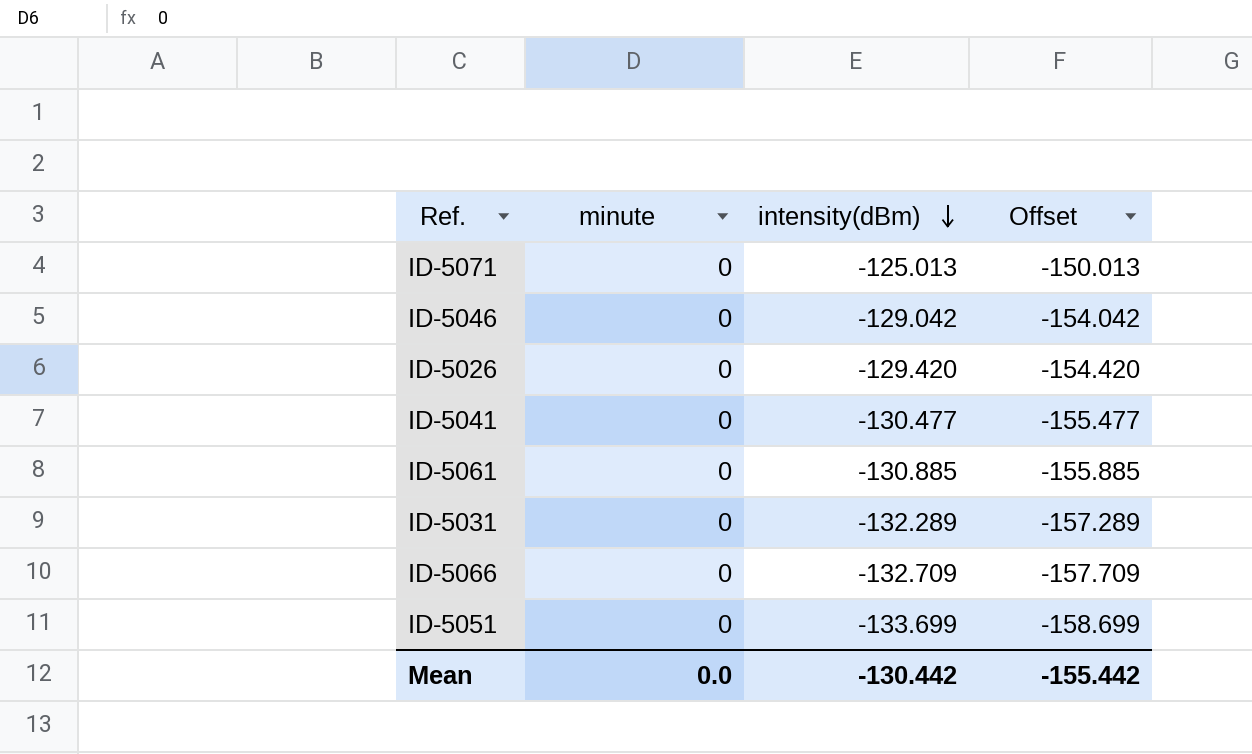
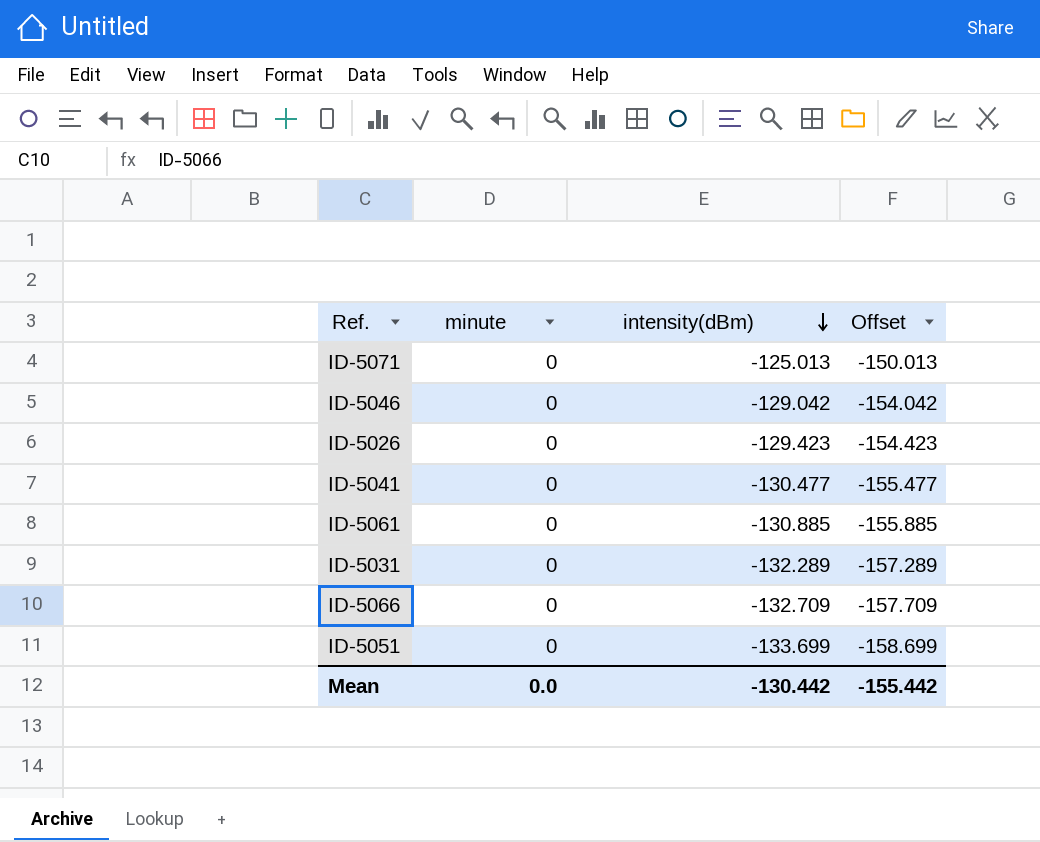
ID-5026 | intensity(dBm): -129.420 -> -129.423
ID-5026 | Offset: -154.420 -> -154.423

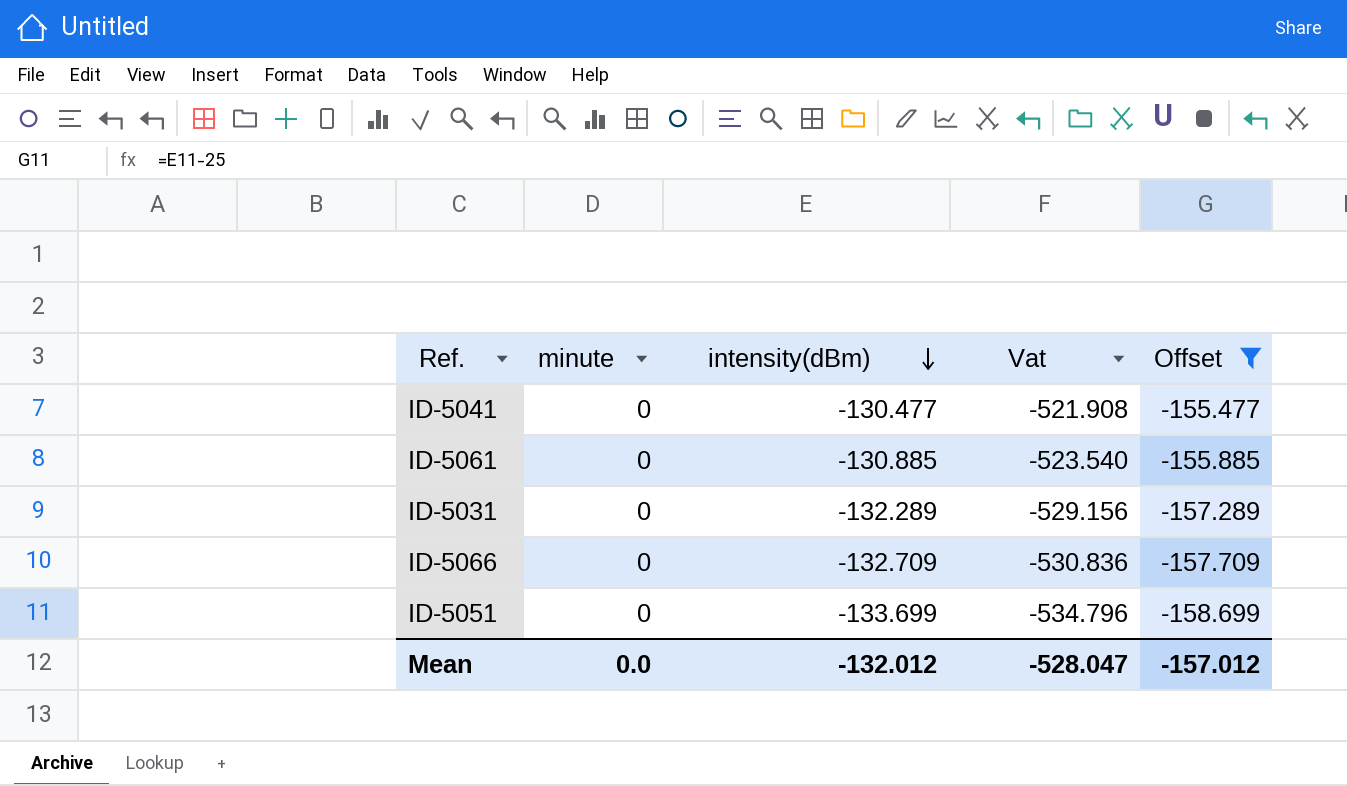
filter: none -> Offset <= -155.477
column Vat | formula: none -> [intensity(dBm)] * 4
Mean | intensity(dBm): -130.442 -> -132.012
Mean | Offset: -155.442 -> -157.012

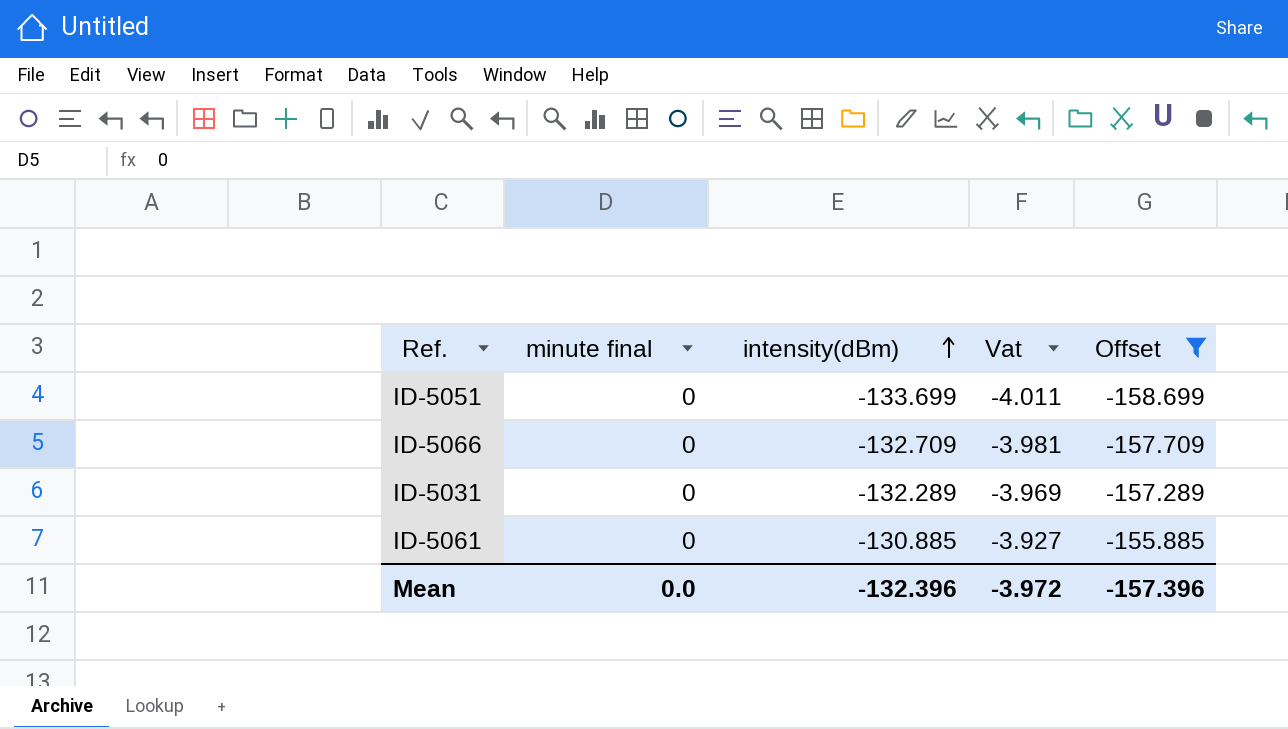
row order: intensity(dBm) descending -> intensity(dBm) ascending
column name: minute -> minute final
column Vat | formula: [intensity(dBm)] * 4 -> [intensity(dBm)] * 0.03
row ID-5041: 0 | -130.477 | -521.908 | -155.477 -> none
Mean | intensity(dBm): -132.012 -> -132.396
Mean | Vat: -528.047 -> -3.972
Mean | Offset: -157.012 -> -157.396

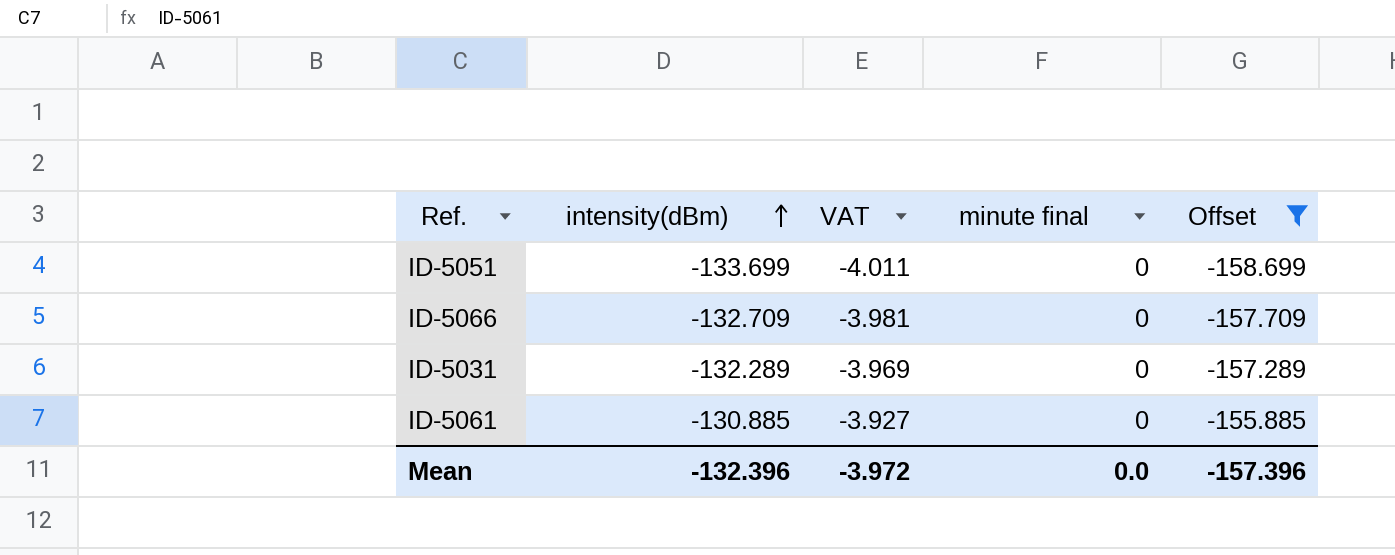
column name: Vat -> VAT
column minute final | position: 2 -> 4

